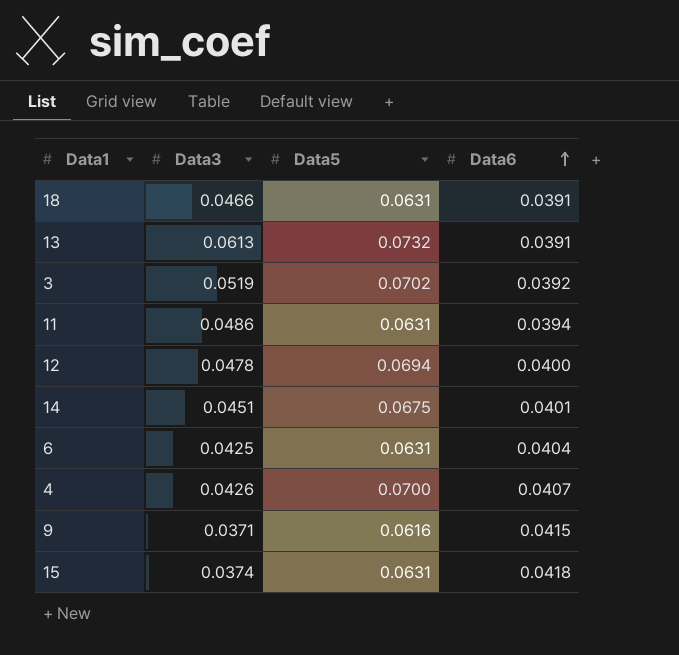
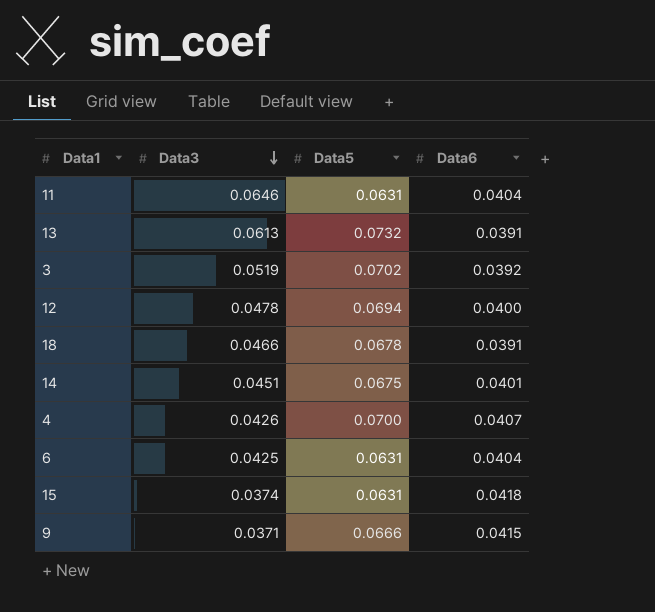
row order: Data6 ascending -> Data3 descending
11 | Data3: 0.0486 -> 0.0646
11 | Data6: 0.0394 -> 0.0404
18 | Data5: 0.0631 -> 0.0678
9 | Data5: 0.0616 -> 0.0666

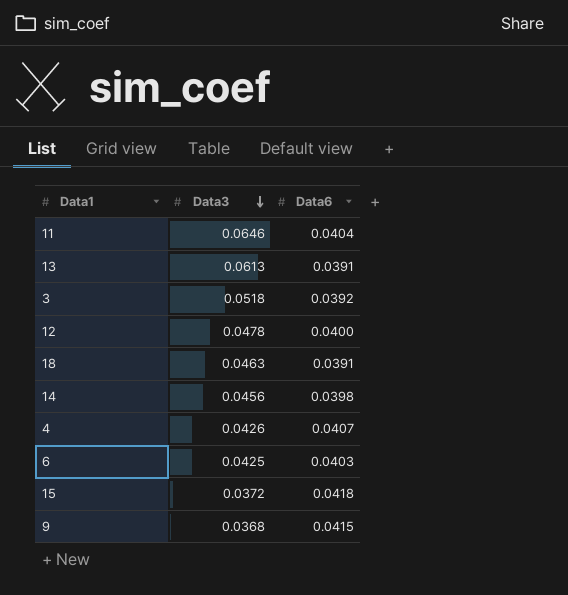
column Data5 | position: 3 -> none
3 | Data3: 0.0519 -> 0.0518
18 | Data3: 0.0466 -> 0.0463
14 | Data3: 0.0451 -> 0.0456
14 | Data6: 0.0401 -> 0.0398
6 | Data6: 0.0404 -> 0.0403
15 | Data3: 0.0374 -> 0.0372
9 | Data3: 0.0371 -> 0.0368

